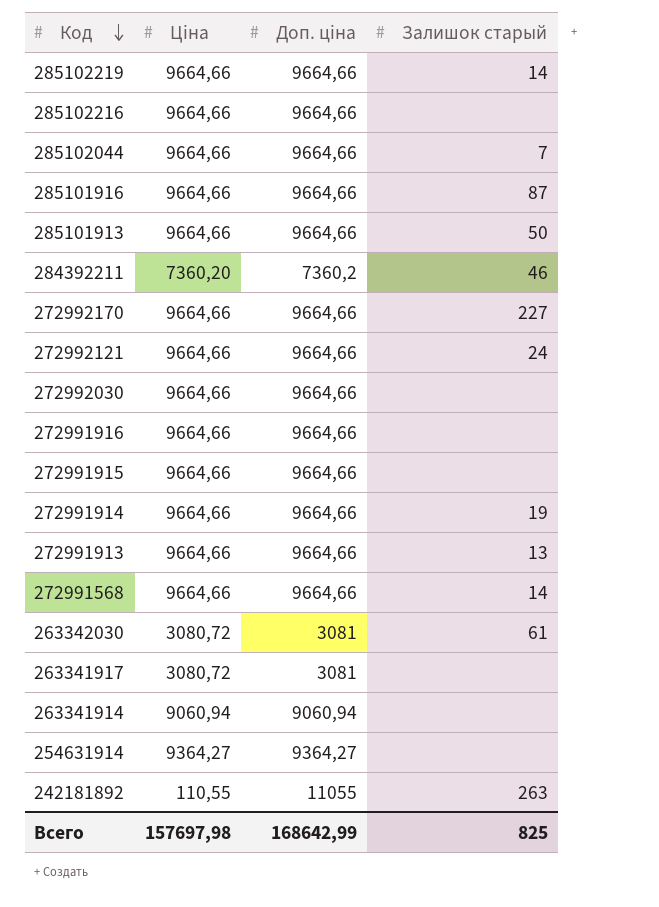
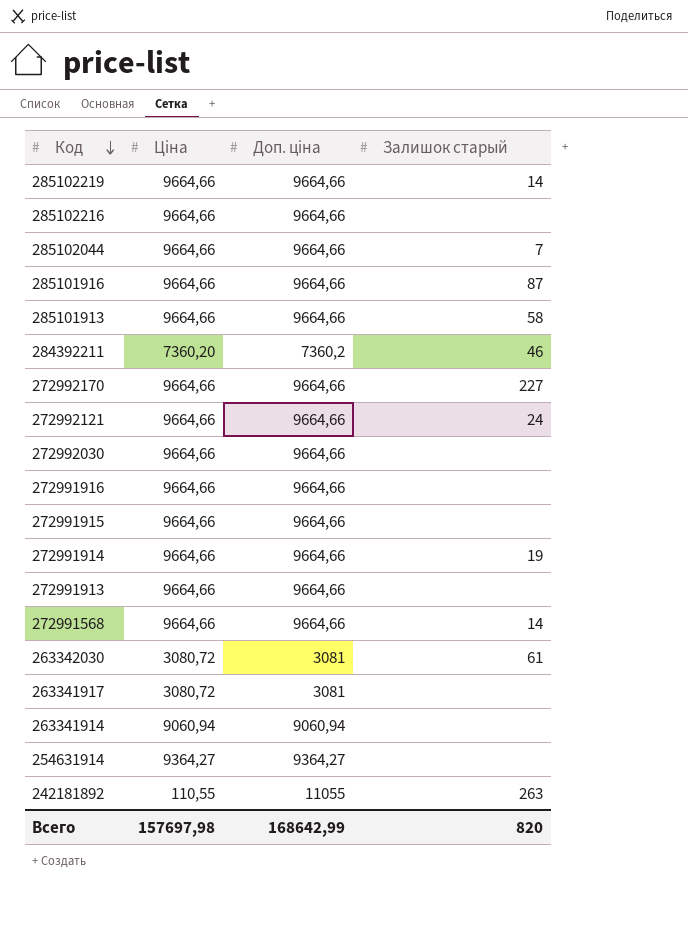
285101913 | Залишок старый: 50 -> 58
272991913 | Залишок старый: 13 -> none
Всего | Залишок старый: 825 -> 820

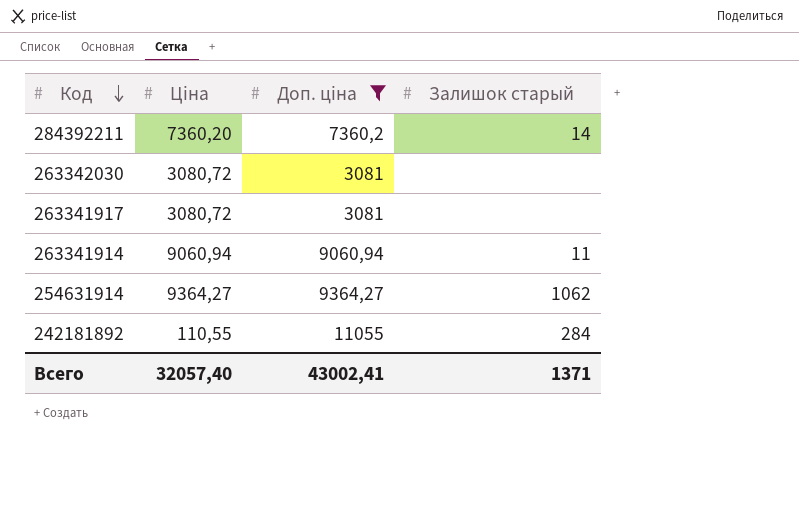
filter: none -> Доп. ціна != 9664,66
284392211 | Залишок старый: 46 -> 14
263342030 | Залишок старый: 61 -> none
263341914 | Залишок старый: none -> 11
254631914 | Залишок старый: none -> 1062
242181892 | Залишок старый: 263 -> 284
Всего | Ціна: 157697,98 -> 32057,40
Всего | Доп. ціна: 168642,99 -> 43002,41
Всего | Залишок старый: 820 -> 1371

